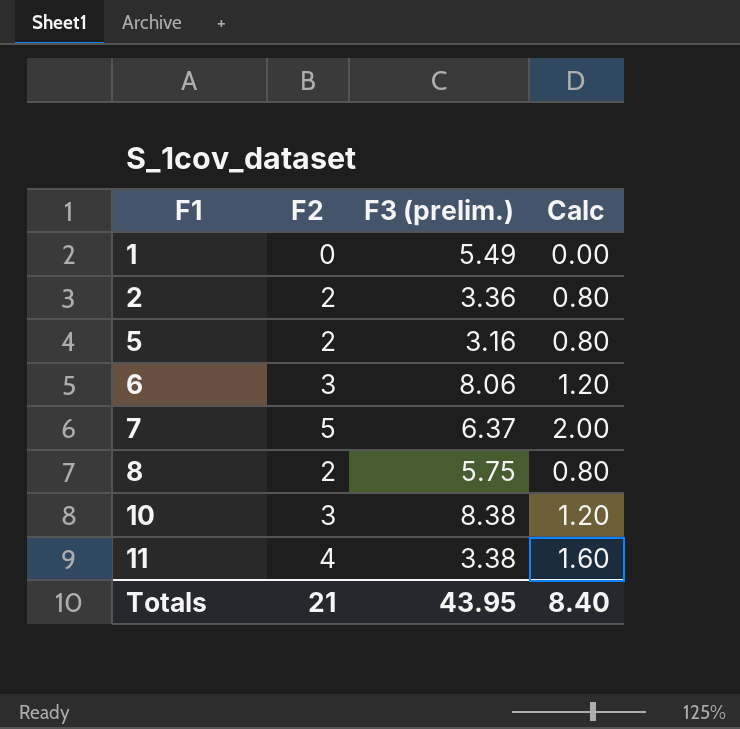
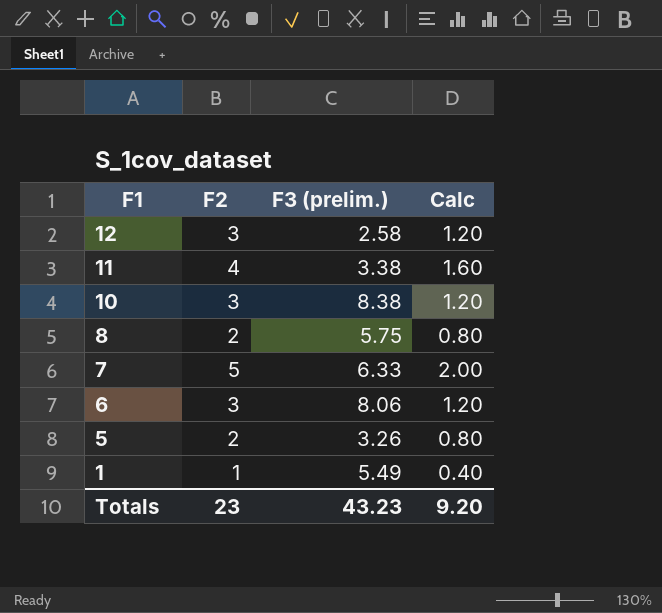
row order: F1 ascending -> F1 descending
row 2: 2 | 3.36 | 0.80 -> none
row 12: none -> 3 | 2.58 | 1.20
7 | F3 (prelim.): 6.37 -> 6.33
5 | F3 (prelim.): 3.16 -> 3.26
1 | F2: 0 -> 1
1 | Calc: 0.00 -> 0.40
Totals | F2: 21 -> 23
Totals | F3 (prelim.): 43.95 -> 43.23
Totals | Calc: 8.40 -> 9.20

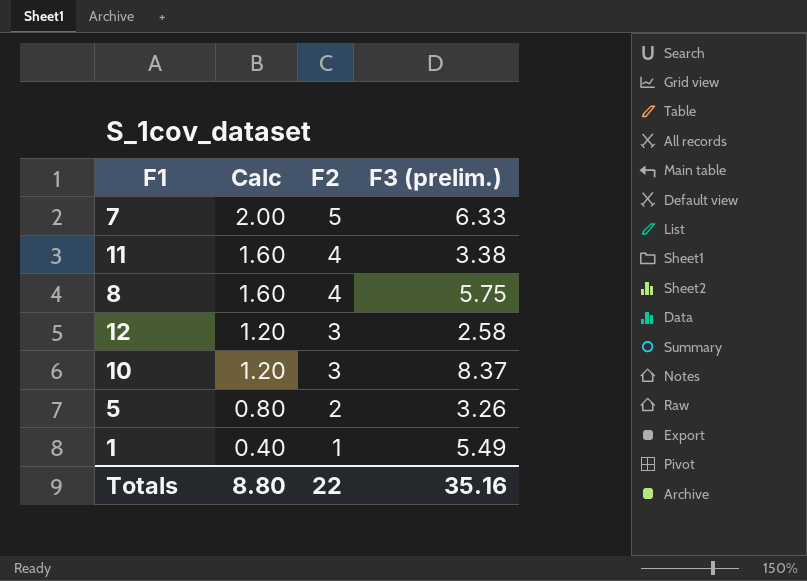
row order: F1 descending -> Calc descending
column Calc | position: 4 -> 2
row 6: 3 | 8.06 | 1.20 -> none
8 | Calc: 0.80 -> 1.60
8 | F2: 2 -> 4
10 | F3 (prelim.): 8.38 -> 8.37
Totals | Calc: 9.20 -> 8.80
Totals | F2: 23 -> 22
Totals | F3 (prelim.): 43.23 -> 35.16

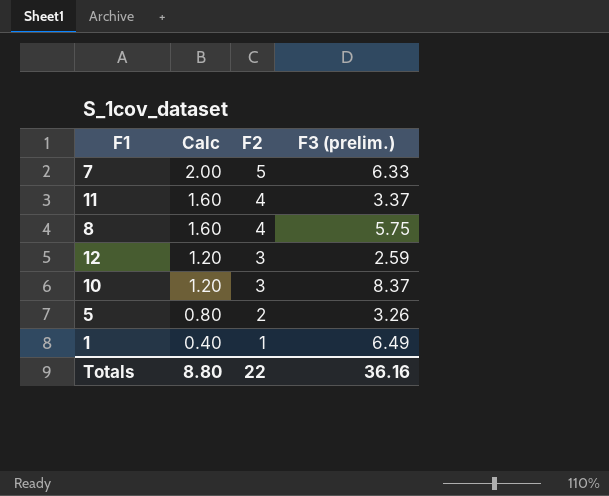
11 | F3 (prelim.): 3.38 -> 3.37
12 | F3 (prelim.): 2.58 -> 2.59
1 | F3 (prelim.): 5.49 -> 6.49
Totals | F3 (prelim.): 35.16 -> 36.16

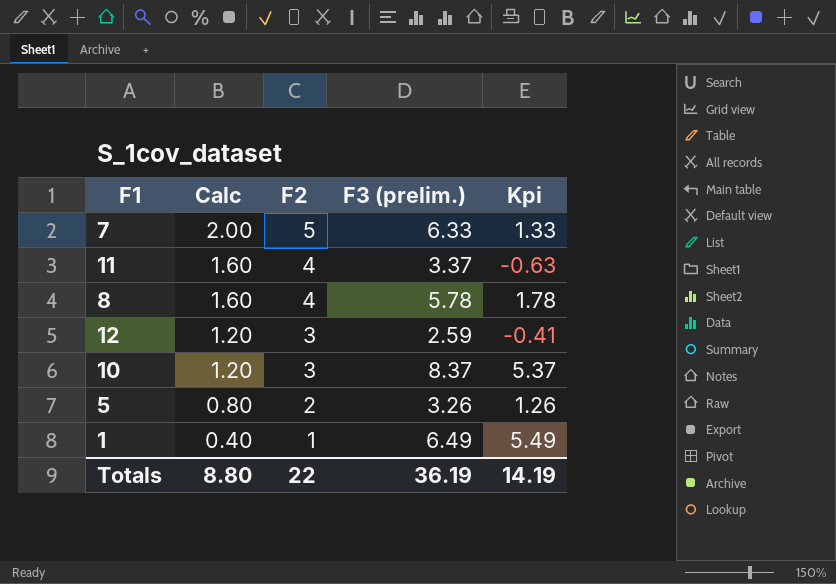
column Kpi | formula: none -> [F3 (prelim.)] - [F2]
8 | F3 (prelim.): 5.75 -> 5.78
Totals | F3 (prelim.): 36.16 -> 36.19

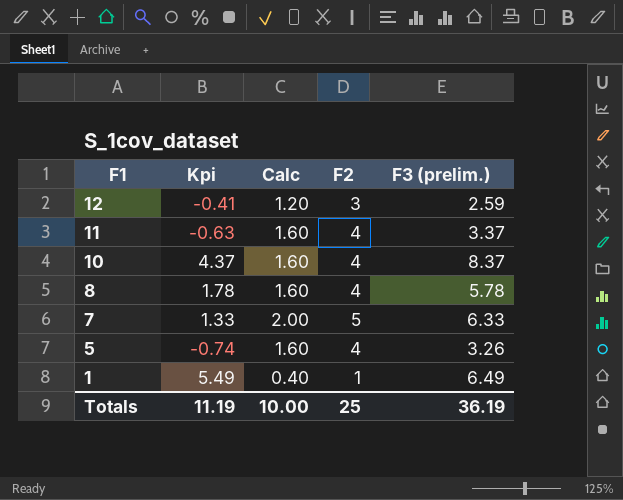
row order: Calc descending -> F1 descending
column Kpi | position: 5 -> 2
10 | Kpi: 5.37 -> 4.37
10 | Calc: 1.20 -> 1.60
10 | F2: 3 -> 4
5 | Kpi: 1.26 -> -0.74
5 | Calc: 0.80 -> 1.60
5 | F2: 2 -> 4
Totals | Kpi: 14.19 -> 11.19
Totals | Calc: 8.80 -> 10.00
Totals | F2: 22 -> 25

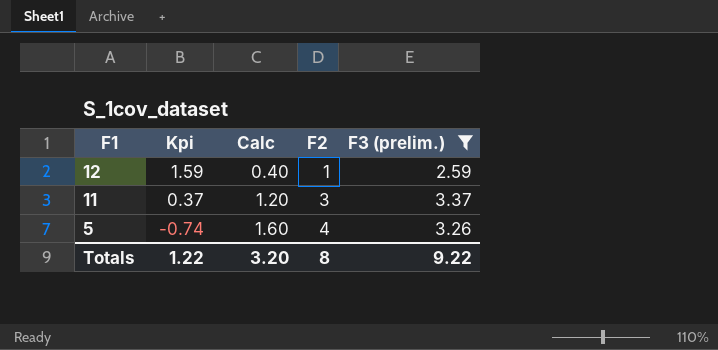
filter: none -> F3 (prelim.) <= 3.37
12 | Kpi: -0.41 -> 1.59
12 | Calc: 1.20 -> 0.40
12 | F2: 3 -> 1
11 | Kpi: -0.63 -> 0.37
11 | Calc: 1.60 -> 1.20
11 | F2: 4 -> 3
Totals | Kpi: 11.19 -> 1.22
Totals | Calc: 10.00 -> 3.20
Totals | F2: 25 -> 8
Totals | F3 (prelim.): 36.19 -> 9.22

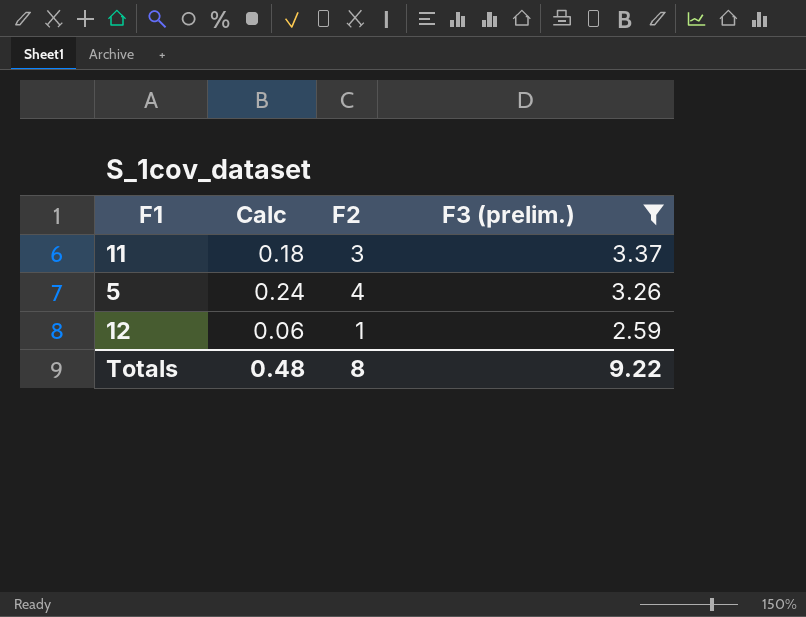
row order: F1 descending -> F3 (prelim.) descending
column Kpi | formula: [F3 (prelim.)] - [F2] -> none
column Calc | formula: [F2] * 0.4 -> [F2] * 0.06
Totals | Calc: 3.20 -> 0.48

